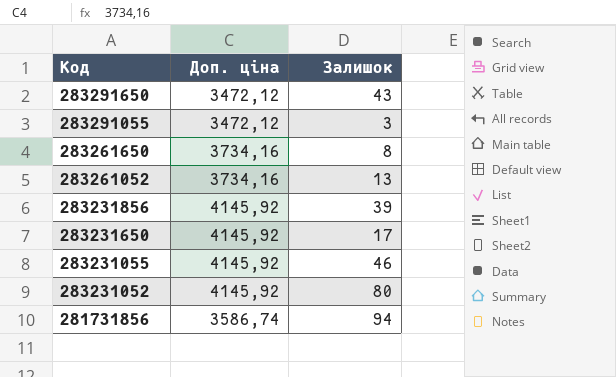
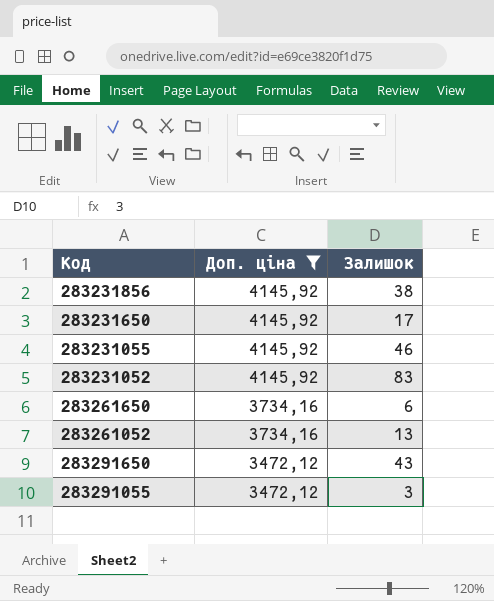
filter: none -> Доп. ціна != 3586,74
row order: Код descending -> Доп. ціна descending
283231856 | Залишок: 39 -> 38
283231052 | Залишок: 80 -> 83
283261650 | Залишок: 8 -> 6

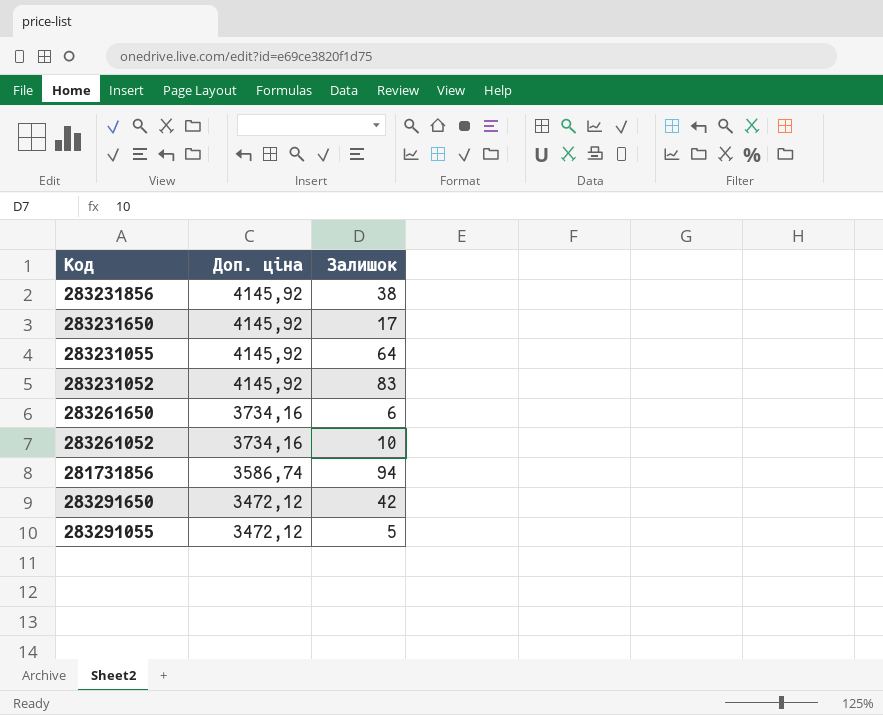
filter: Доп. ціна != 3586,74 -> none
283231055 | Залишок: 46 -> 64
283261052 | Залишок: 13 -> 10
283291650 | Залишок: 43 -> 42
283291055 | Залишок: 3 -> 5

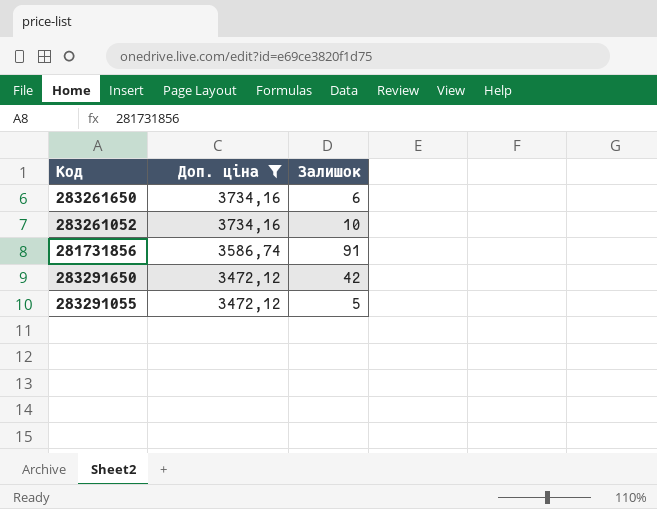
filter: none -> Доп. ціна != 4145,92
281731856 | Залишок: 94 -> 91

